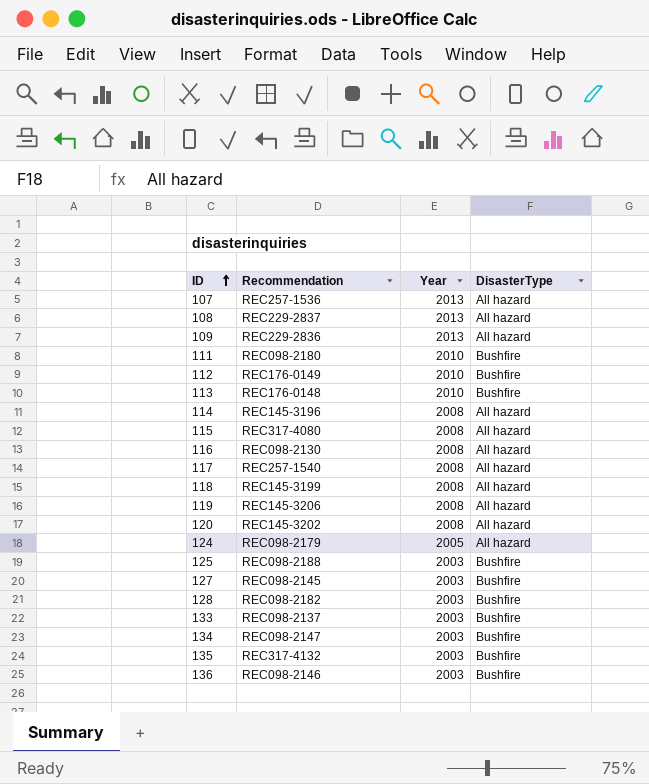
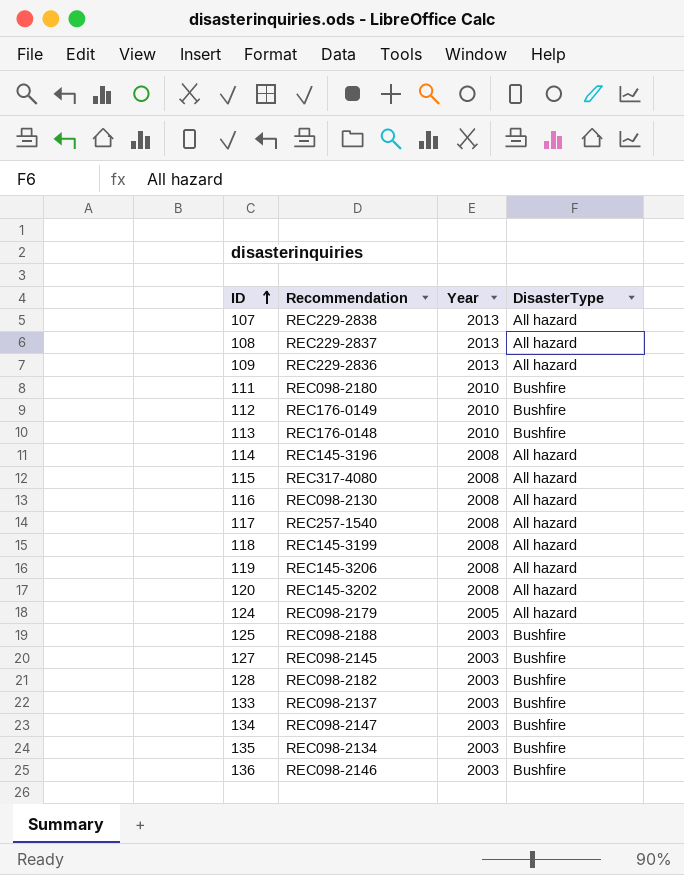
107 | Recommendation: REC257-1536 -> REC229-2838
135 | Recommendation: REC317-4132 -> REC098-2134

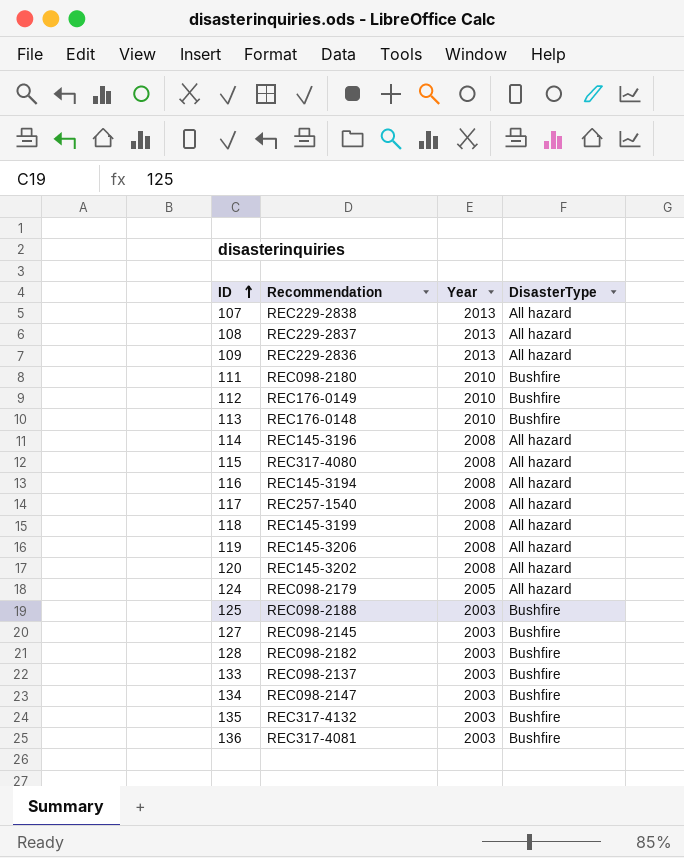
116 | Recommendation: REC098-2130 -> REC145-3194
135 | Recommendation: REC098-2134 -> REC317-4132
136 | Recommendation: REC098-2146 -> REC317-4081

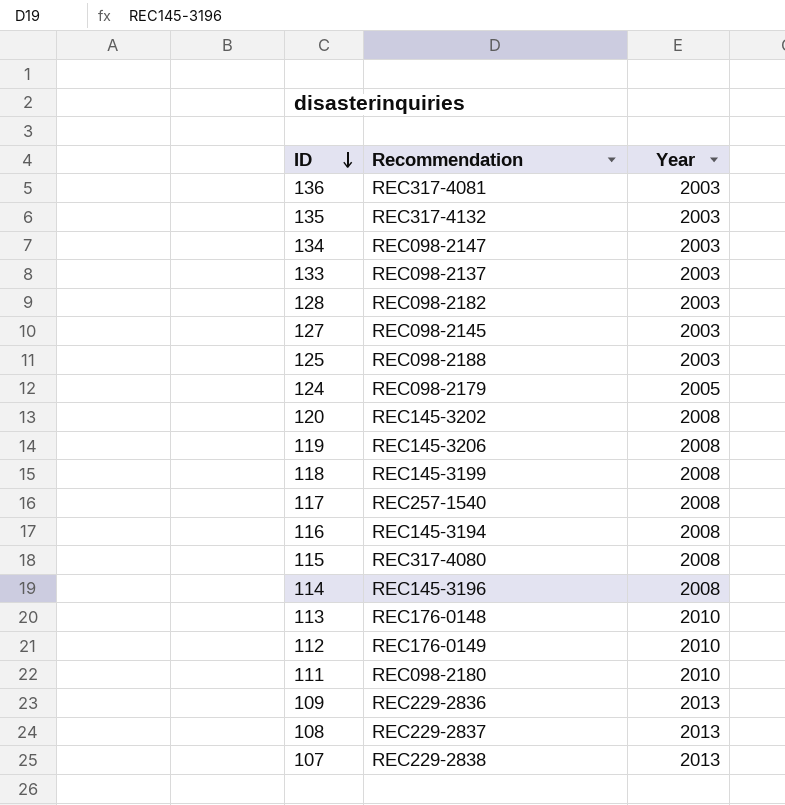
row order: ID ascending -> ID descending
column DisasterType | position: 4 -> none

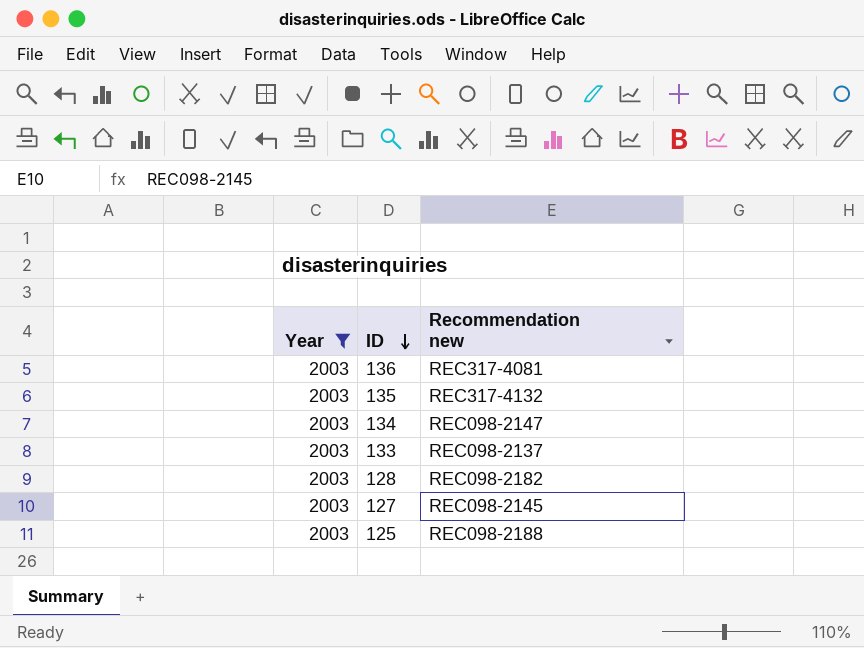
filter: none -> Year = 2003
column Year | position: 3 -> 1
column name: Recommendation -> Recommendation new

